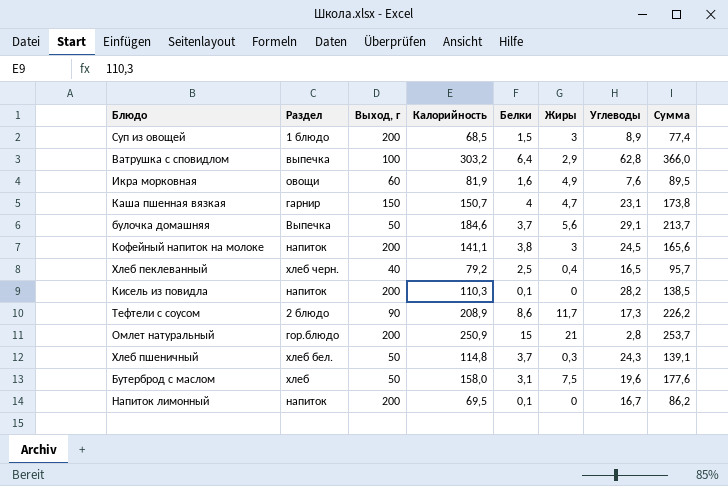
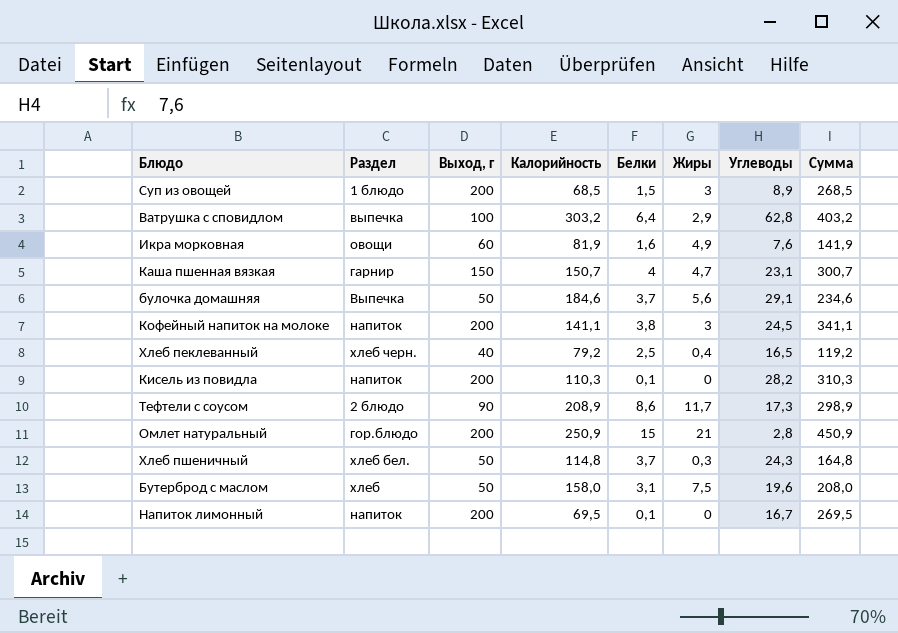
column Сумма | formula: [Калорийность] + [Углеводы] -> [Выход, г] + [Калорийность]

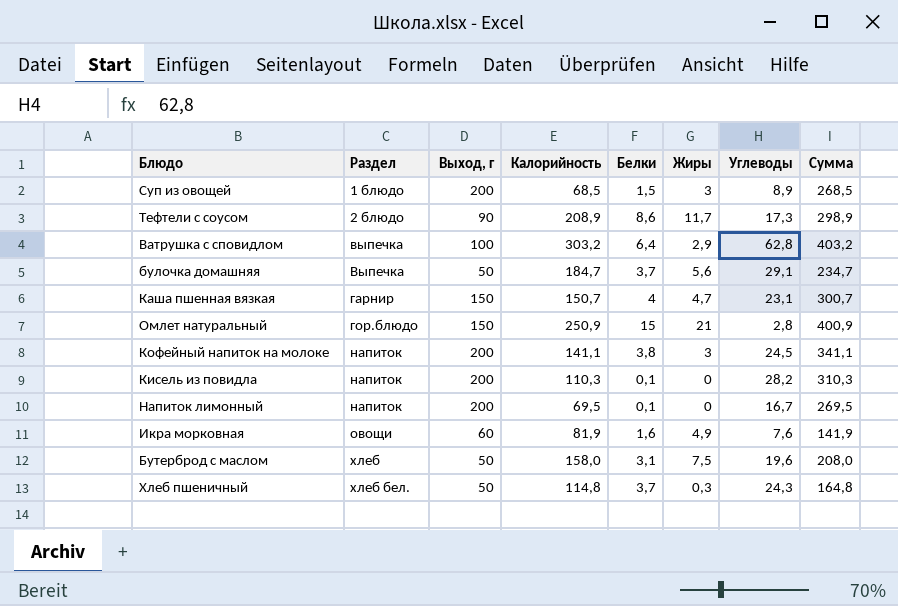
row order: none -> Раздел ascending
row Хлеб пеклеванный: хлеб черн. | 40 | 79,2 | 2,5 | 0,4 | 16,5 | 119,2 -> none
булочка домашняя | Калорийность: 184,6 -> 184,7
булочка домашняя | Сумма: 234,6 -> 234,7
Омлет натуральный | Выход, г: 200 -> 150
Омлет натуральный | Сумма: 450,9 -> 400,9

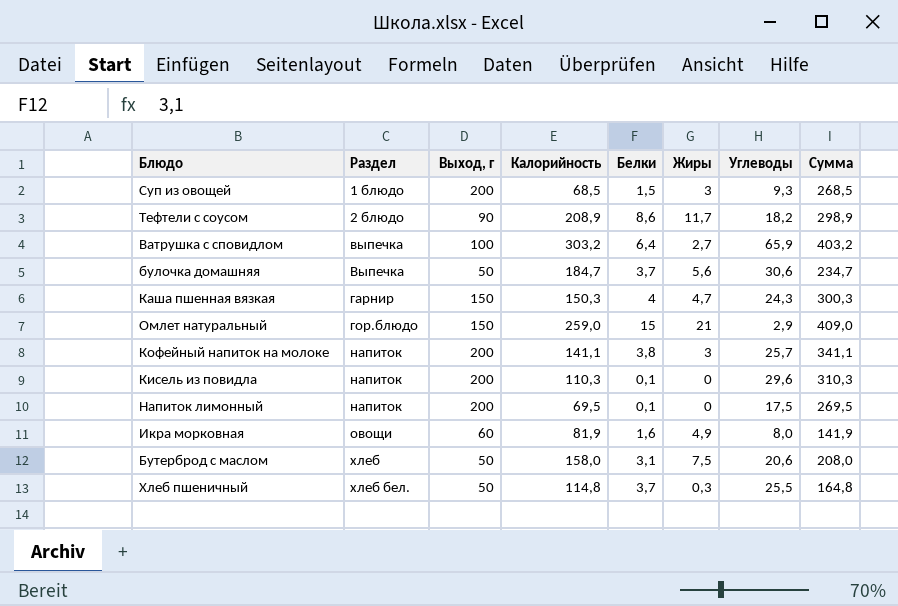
Суп из овощей | Углеводы: 8,9 -> 9,3
Тефтели с соусом | Углеводы: 17,3 -> 18,2
Ватрушка с сповидлом | Жиры: 2,9 -> 2,7
Ватрушка с сповидлом | Углеводы: 62,8 -> 65,9
булочка домашняя | Углеводы: 29,1 -> 30,6
Каша пшенная вязкая | Калорийность: 150,7 -> 150,3
Каша пшенная вязкая | Углеводы: 23,1 -> 24,3
Каша пшенная вязкая | Сумма: 300,7 -> 300,3
Омлет натуральный | Калорийность: 250,9 -> 259,0
Омлет натуральный | Углеводы: 2,8 -> 2,9
Омлет натуральный | Сумма: 400,9 -> 409,0
Кофейный напиток на молоке | Углеводы: 24,5 -> 25,7
Кисель из повидла | Углеводы: 28,2 -> 29,6
Напиток лимонный | Углеводы: 16,7 -> 17,5
Икра морковная | Углеводы: 7,6 -> 8,0
Бутерброд с маслом | Углеводы: 19,6 -> 20,6
Хлеб пшеничный | Углеводы: 24,3 -> 25,5

